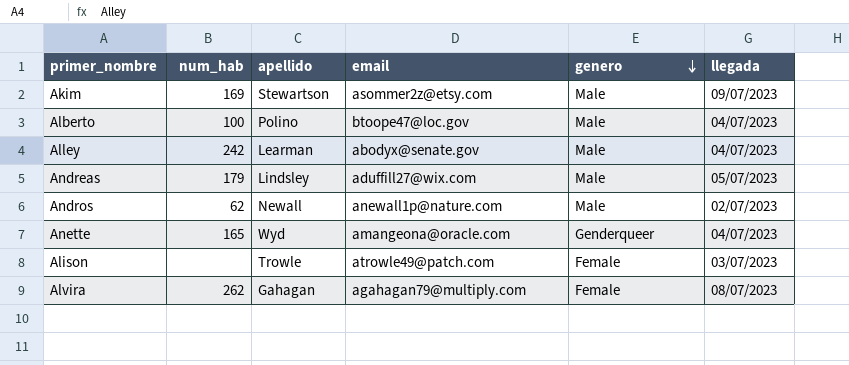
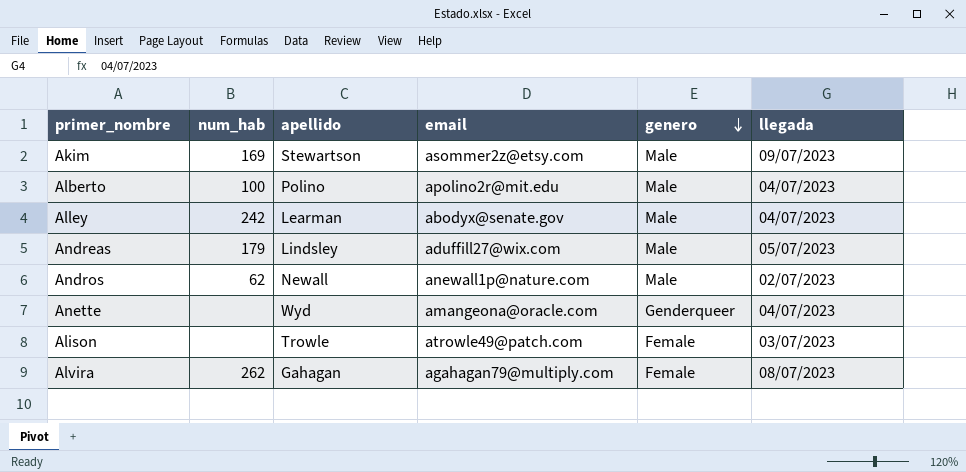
Alberto | email: btoope47@loc.gov -> apolino2r@mit.edu
Anette | num_hab: 165 -> none

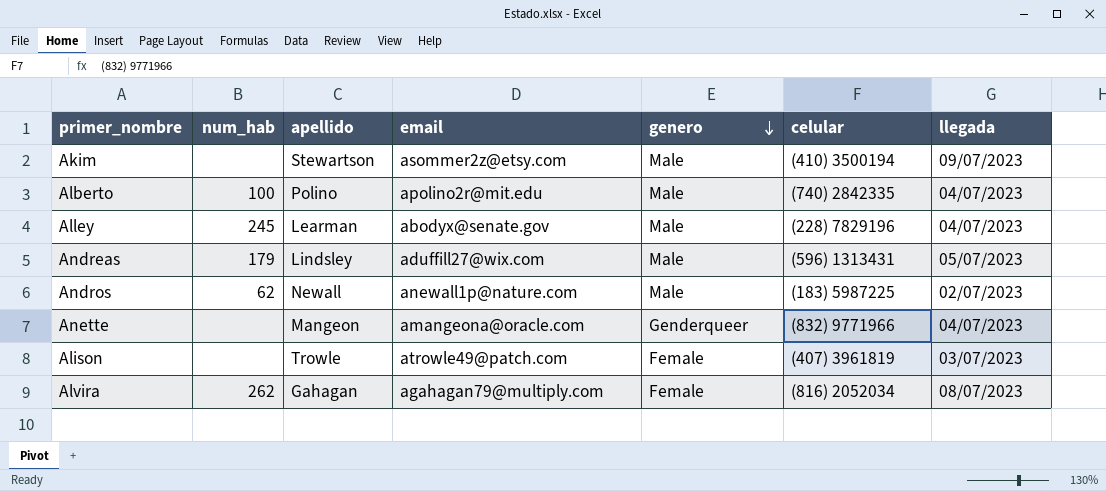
column celular | position: none -> 6
Akim | num_hab: 169 -> none
Alley | num_hab: 242 -> 245
Anette | apellido: Wyd -> Mangeon

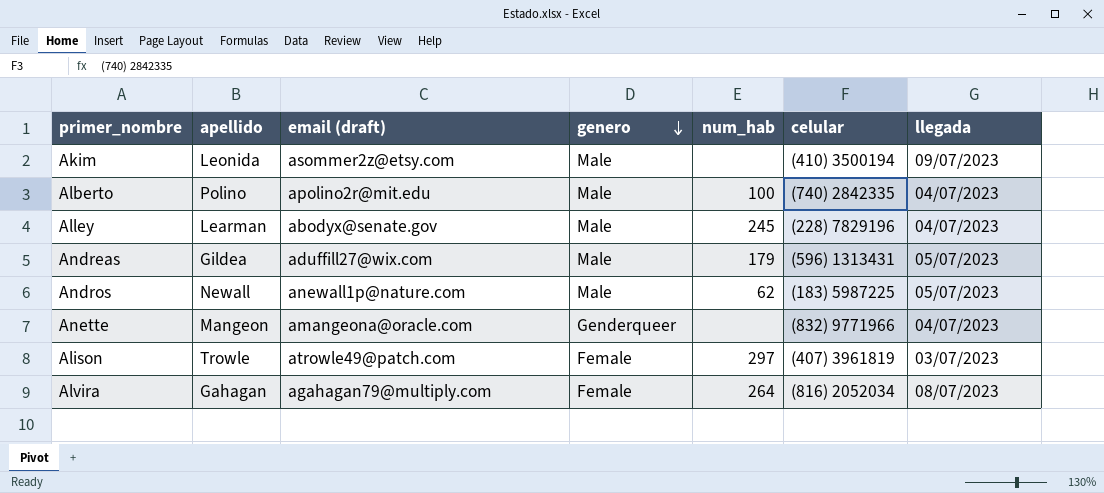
column name: email -> email (draft)
column num_hab | position: 2 -> 5
Akim | apellido: Stewartson -> Leonida
Andreas | apellido: Lindsley -> Gildea
Andros | llegada: 02/07/2023 -> 05/07/2023
Alison | num_hab: none -> 297
Alvira | num_hab: 262 -> 264

